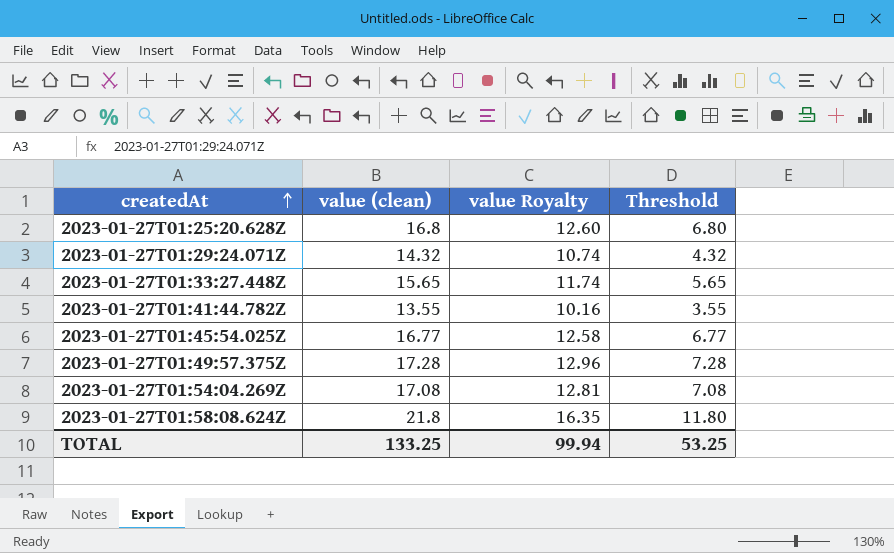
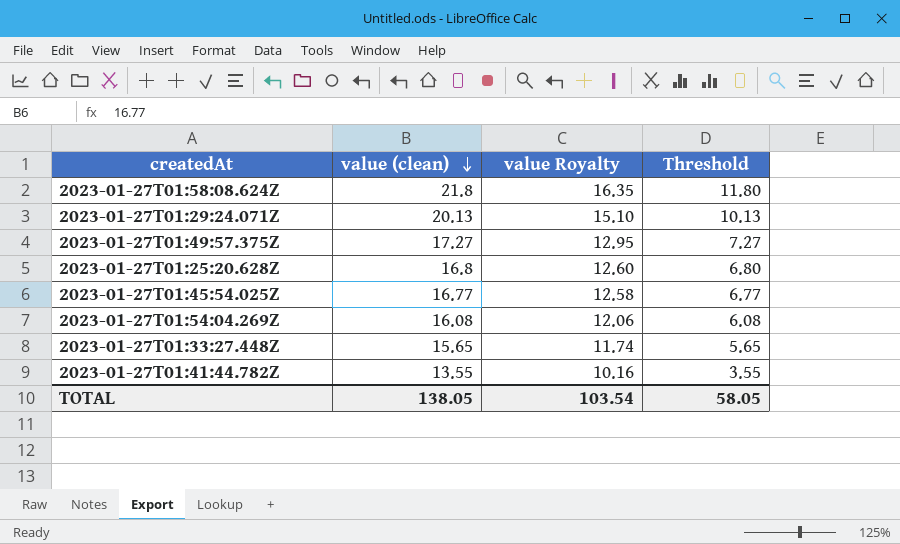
row order: createdAt ascending -> value (clean) descending
2023-01-27T01:29:24.071Z | value (clean): 14.32 -> 20.13
2023-01-27T01:29:24.071Z | value Royalty: 10.74 -> 15.10
2023-01-27T01:29:24.071Z | Threshold: 4.32 -> 10.13
2023-01-27T01:49:57.375Z | value (clean): 17.28 -> 17.27
2023-01-27T01:49:57.375Z | value Royalty: 12.96 -> 12.95
2023-01-27T01:49:57.375Z | Threshold: 7.28 -> 7.27
2023-01-27T01:54:04.269Z | value (clean): 17.08 -> 16.08
2023-01-27T01:54:04.269Z | value Royalty: 12.81 -> 12.06
2023-01-27T01:54:04.269Z | Threshold: 7.08 -> 6.08
TOTAL | value (clean): 133.25 -> 138.05
TOTAL | value Royalty: 99.94 -> 103.54
TOTAL | Threshold: 53.25 -> 58.05

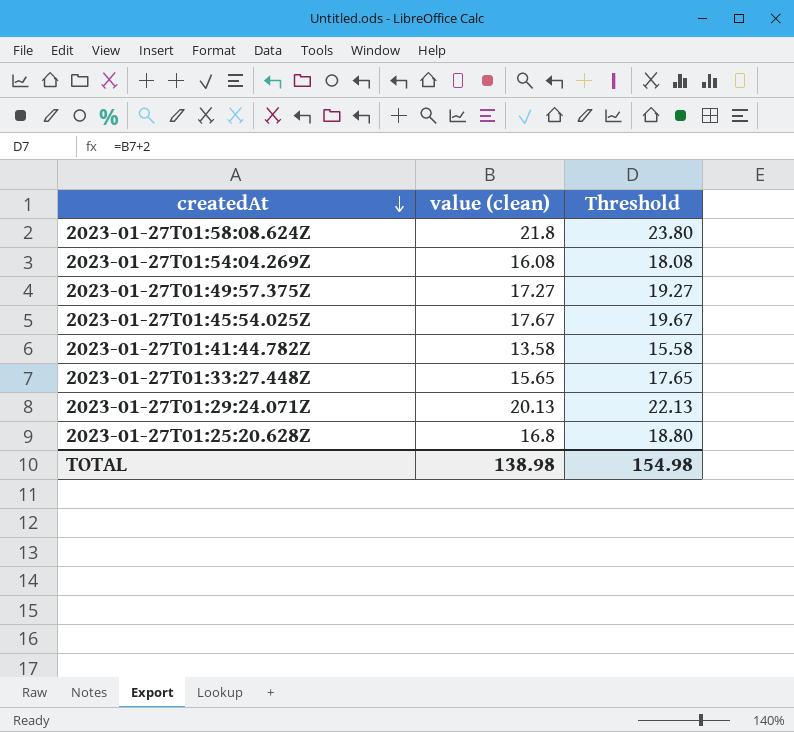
row order: value (clean) descending -> createdAt descending
column value Royalty | formula: [value (clean)] * 0.75 -> none
column Threshold | formula: [value (clean)] - 10 -> [value (clean)] + 2
2023-01-27T01:45:54.025Z | value (clean): 16.77 -> 17.67
2023-01-27T01:41:44.782Z | value (clean): 13.55 -> 13.58
TOTAL | value (clean): 138.05 -> 138.98
TOTAL | Threshold: 58.05 -> 154.98

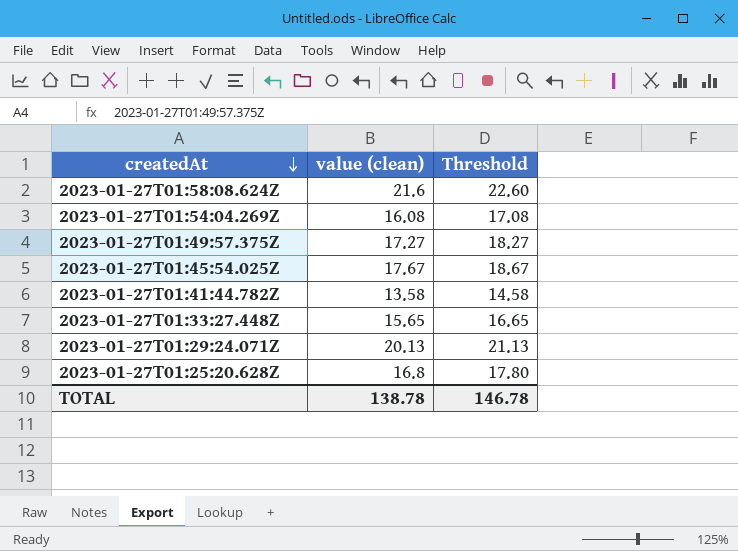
column Threshold | formula: [value (clean)] + 2 -> [value (clean)] + 1
2023-01-27T01:58:08.624Z | value (clean): 21.8 -> 21.6
TOTAL | value (clean): 138.98 -> 138.78
TOTAL | Threshold: 154.98 -> 146.78

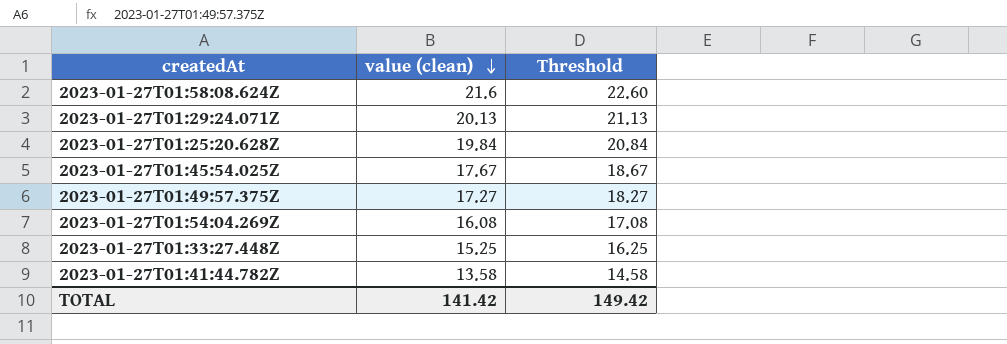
row order: createdAt descending -> value (clean) descending
2023-01-27T01:25:20.628Z | value (clean): 16.8 -> 19.84
2023-01-27T01:25:20.628Z | Threshold: 17.80 -> 20.84
2023-01-27T01:33:27.448Z | value (clean): 15.65 -> 15.25
2023-01-27T01:33:27.448Z | Threshold: 16.65 -> 16.25
TOTAL | value (clean): 138.78 -> 141.42
TOTAL | Threshold: 146.78 -> 149.42

